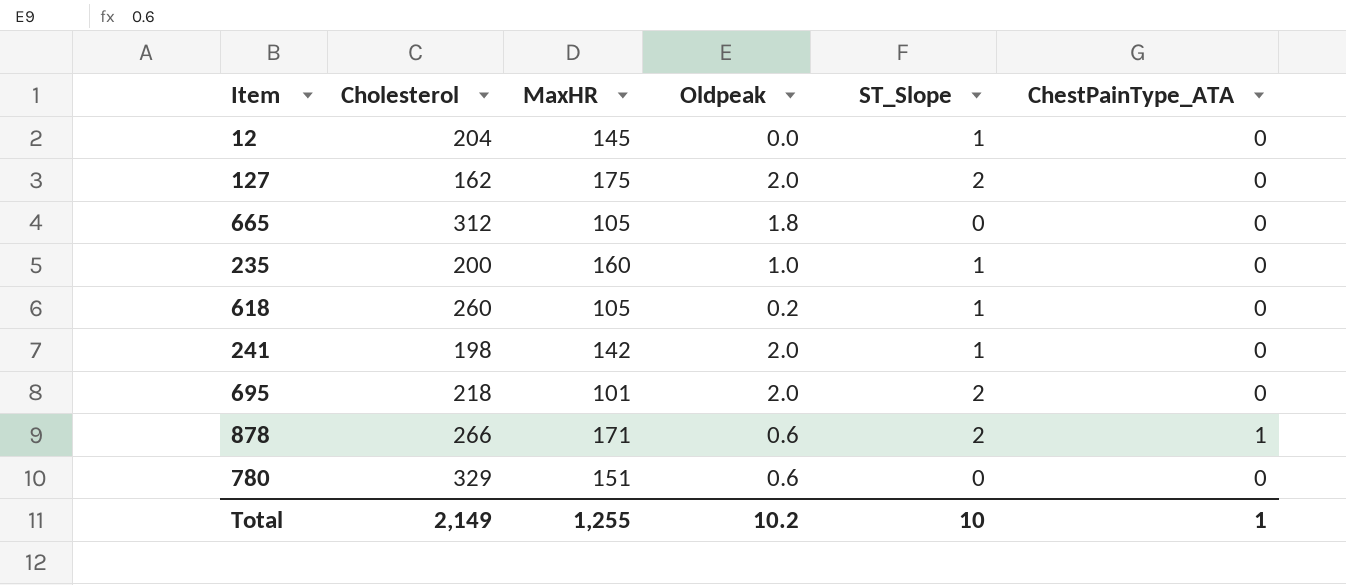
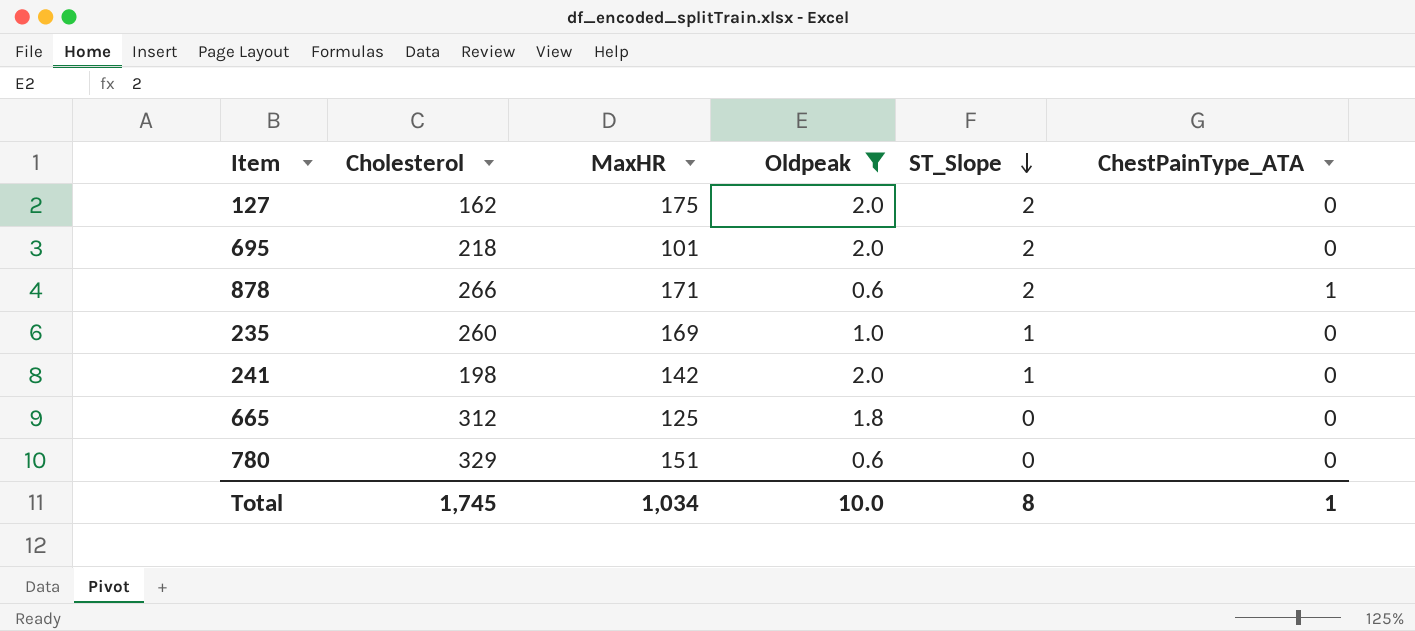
filter: none -> Oldpeak >= 0.6
row order: none -> ST_Slope descending
235 | Cholesterol: 200 -> 260
235 | MaxHR: 160 -> 169
665 | MaxHR: 105 -> 125
Total | Cholesterol: 2,149 -> 1,745
Total | MaxHR: 1,255 -> 1,034
Total | Oldpeak: 10.2 -> 10.0
Total | ST_Slope: 10 -> 8

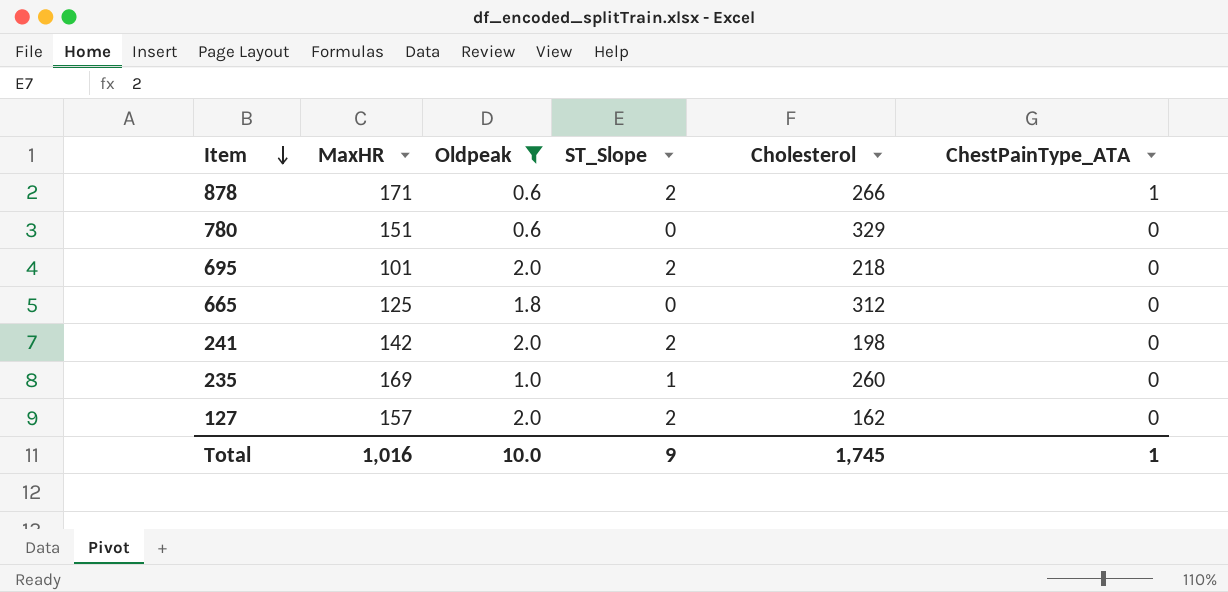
row order: ST_Slope descending -> Item descending
column Cholesterol | position: 2 -> 5
241 | ST_Slope: 1 -> 2
127 | MaxHR: 175 -> 157
Total | MaxHR: 1,034 -> 1,016
Total | ST_Slope: 8 -> 9

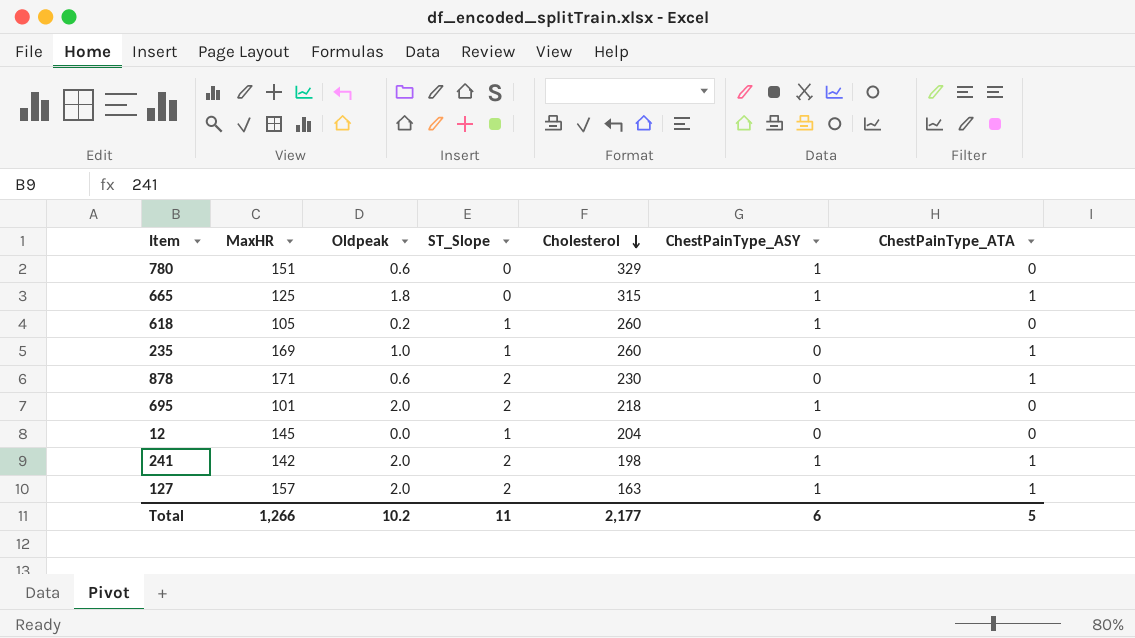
filter: Oldpeak >= 0.6 -> none
row order: Item descending -> Cholesterol descending
column ChestPainType_ASY | position: none -> 6
665 | Cholesterol: 312 -> 315
665 | ChestPainType_ATA: 0 -> 1
235 | ChestPainType_ATA: 0 -> 1
878 | Cholesterol: 266 -> 230
241 | ChestPainType_ATA: 0 -> 1
127 | Cholesterol: 162 -> 163
127 | ChestPainType_ATA: 0 -> 1
Total | MaxHR: 1,016 -> 1,266
Total | Oldpeak: 10.0 -> 10.2
Total | ST_Slope: 9 -> 11
Total | Cholesterol: 1,745 -> 2,177
Total | ChestPainType_ATA: 1 -> 5

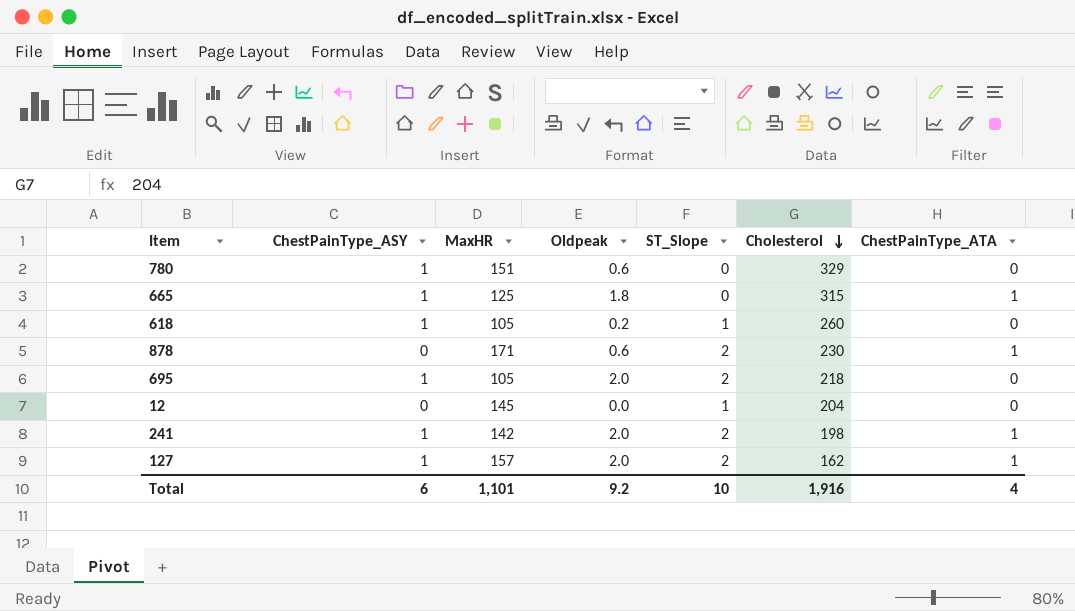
column ChestPainType_ASY | position: 6 -> 2
row 235: 169 | 1.0 | 1 | 260 | 0 | 1 -> none
695 | MaxHR: 101 -> 105
127 | Cholesterol: 163 -> 162
Total | MaxHR: 1,266 -> 1,101
Total | Oldpeak: 10.2 -> 9.2
Total | ST_Slope: 11 -> 10
Total | Cholesterol: 2,177 -> 1,916
Total | ChestPainType_ATA: 5 -> 4

